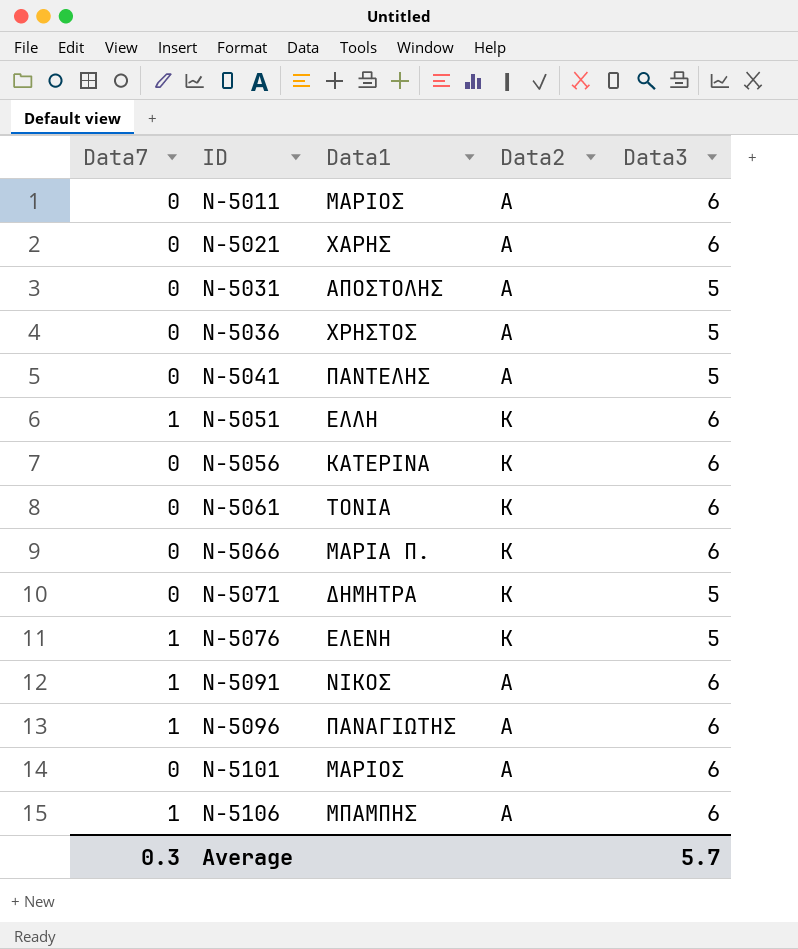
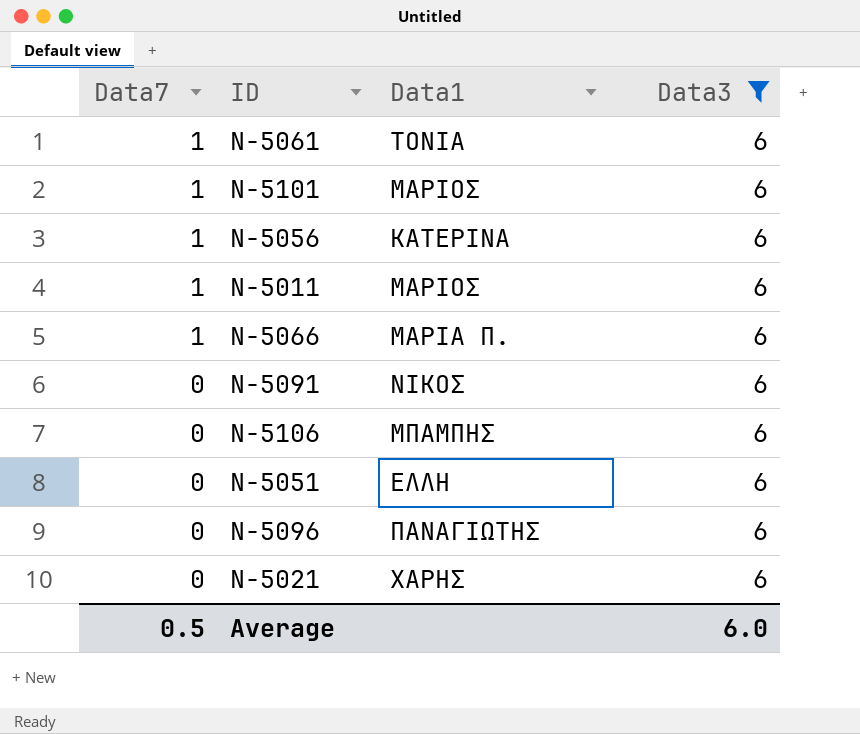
filter: none -> Data3 = 6
row order: ID ascending -> Data7 descending
column Data2 | position: 4 -> none
N-5061 | Data7: 0 -> 1
N-5101 | Data7: 0 -> 1
N-5056 | Data7: 0 -> 1
N-5011 | Data7: 0 -> 1
N-5066 | Data7: 0 -> 1
N-5091 | Data7: 1 -> 0
N-5106 | Data7: 1 -> 0
N-5051 | Data7: 1 -> 0
N-5096 | Data7: 1 -> 0
Average | Data7: 0.3 -> 0.5
Average | Data3: 5.7 -> 6.0

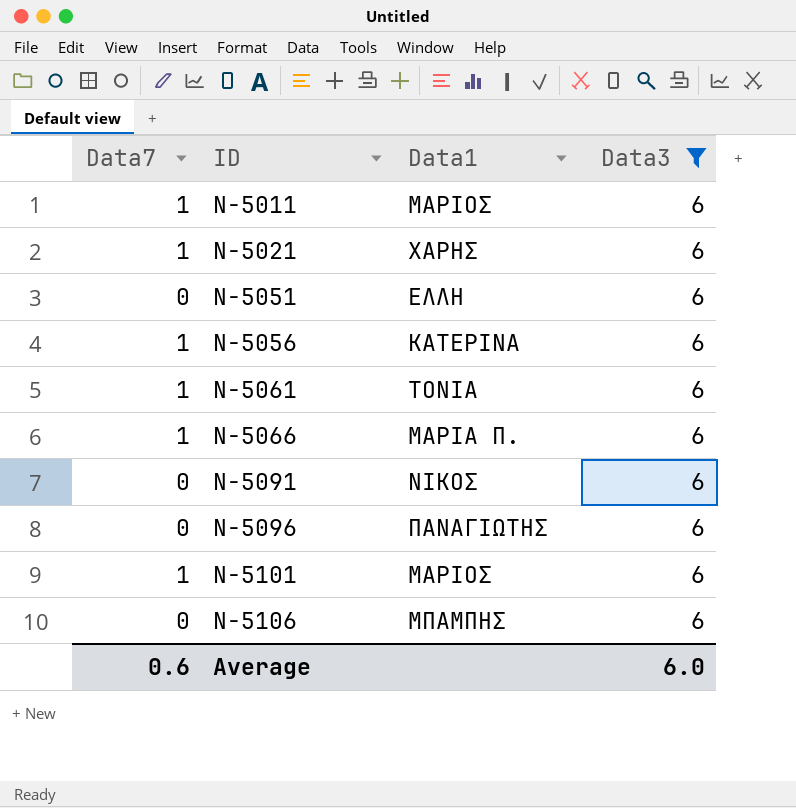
row order: Data7 descending -> ID ascending
N-5021 | Data7: 0 -> 1
Average | Data7: 0.5 -> 0.6

